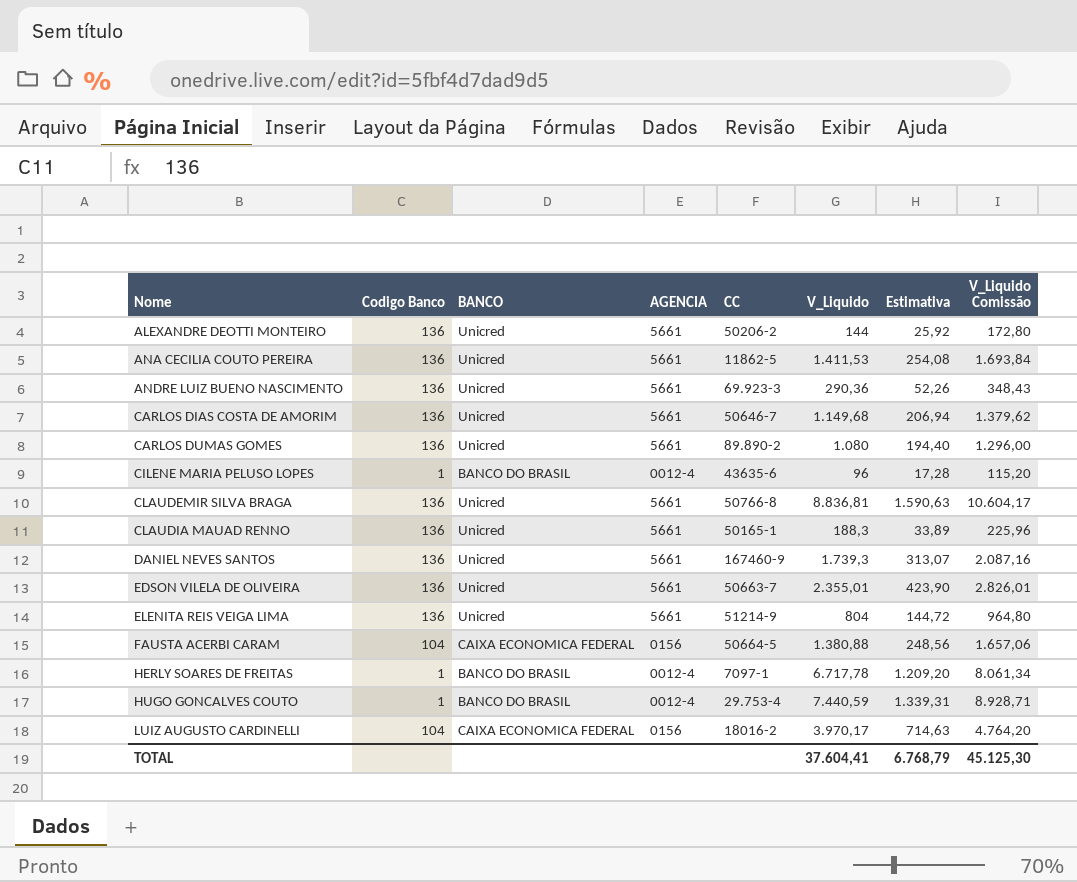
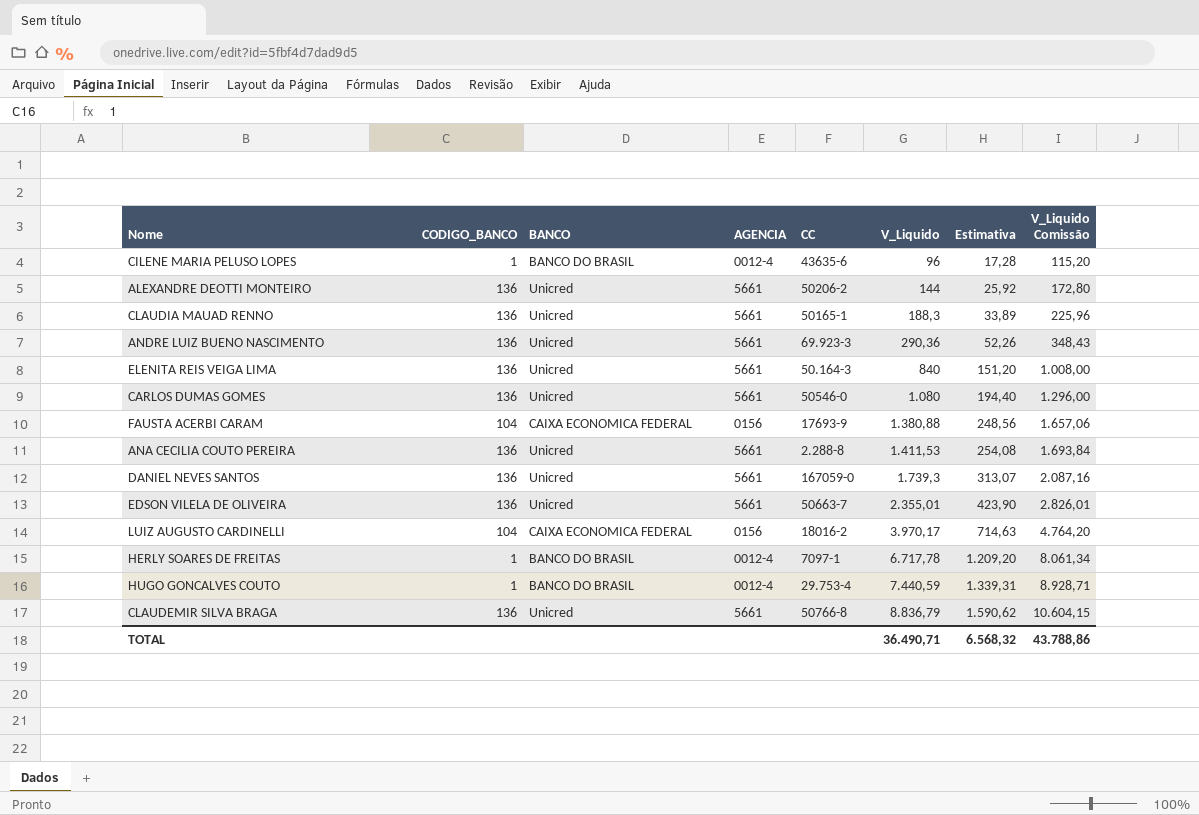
row order: Nome ascending -> V_Liquido ascending
column name: Codigo Banco -> CODIGO_BANCO
row CARLOS DIAS COSTA DE AMORIM: 136 | Unicred | 5661 | 50646-7 | 1.149,68 | 206,94 | 1.379,62 -> none
ELENITA REIS VEIGA LIMA | CC: 51214-9 -> 50.164-3
ELENITA REIS VEIGA LIMA | V_Liquido: 804 -> 840
ELENITA REIS VEIGA LIMA | Estimativa: 144,72 -> 151,20
ELENITA REIS VEIGA LIMA | V_Liquido Comissão: 964,80 -> 1.008,00
CARLOS DUMAS GOMES | CC: 89.890-2 -> 50546-0
FAUSTA ACERBI CARAM | CC: 50664-5 -> 17693-9
ANA CECILIA COUTO PEREIRA | CC: 11862-5 -> 2.288-8
DANIEL NEVES SANTOS | CC: 167460-9 -> 167059-0
CLAUDEMIR SILVA BRAGA | V_Liquido: 8.836,81 -> 8.836,79
CLAUDEMIR SILVA BRAGA | Estimativa: 1.590,63 -> 1.590,62
CLAUDEMIR SILVA BRAGA | V_Liquido Comissão: 10.604,17 -> 10.604,15
TOTAL | V_Liquido: 37.604,41 -> 36.490,71
TOTAL | Estimativa: 6.768,79 -> 6.568,32
TOTAL | V_Liquido Comissão: 45.125,30 -> 43.788,86

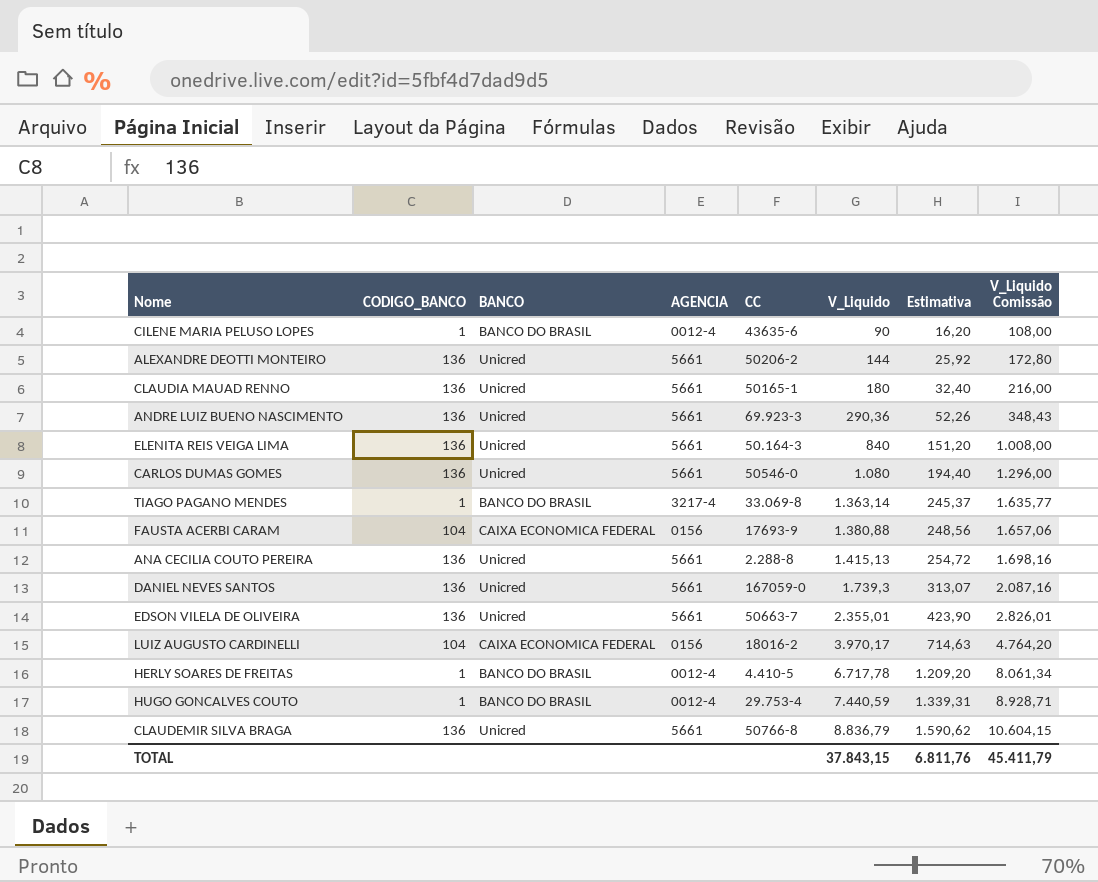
CILENE MARIA PELUSO LOPES | V_Liquido: 96 -> 90
CILENE MARIA PELUSO LOPES | Estimativa: 17,28 -> 16,20
CILENE MARIA PELUSO LOPES | V_Liquido Comissão: 115,20 -> 108,00
CLAUDIA MAUAD RENNO | V_Liquido: 188,3 -> 180
CLAUDIA MAUAD RENNO | Estimativa: 33,89 -> 32,40
CLAUDIA MAUAD RENNO | V_Liquido Comissão: 225,96 -> 216,00
row TIAGO PAGANO MENDES: none -> 1 | BANCO DO BRASIL | 3217-4 | 33.069-8 | 1.363,14 | 245,37 | 1.635,77
ANA CECILIA COUTO PEREIRA | V_Liquido: 1.411,53 -> 1.415,13
ANA CECILIA COUTO PEREIRA | Estimativa: 254,08 -> 254,72
ANA CECILIA COUTO PEREIRA | V_Liquido Comissão: 1.693,84 -> 1.698,16
HERLY SOARES DE FREITAS | CC: 7097-1 -> 4.410-5
TOTAL | V_Liquido: 36.490,71 -> 37.843,15
TOTAL | Estimativa: 6.568,32 -> 6.811,76
TOTAL | V_Liquido Comissão: 43.788,86 -> 45.411,79

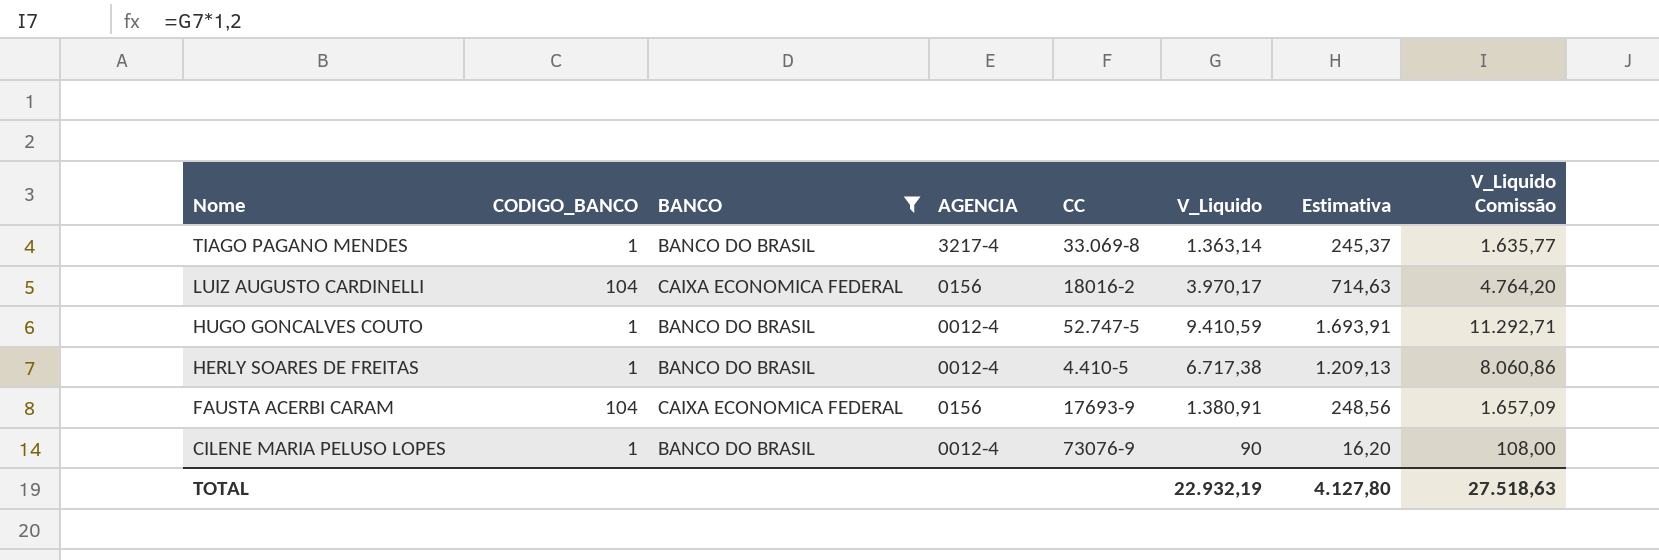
filter: none -> BANCO != Unicred
row order: V_Liquido ascending -> Nome descending
HUGO GONCALVES COUTO | CC: 29.753-4 -> 52.747-5
HUGO GONCALVES COUTO | V_Liquido: 7.440,59 -> 9.410,59
HUGO GONCALVES COUTO | Estimativa: 1.339,31 -> 1.693,91
HUGO GONCALVES COUTO | V_Liquido Comissão: 8.928,71 -> 11.292,71
HERLY SOARES DE FREITAS | V_Liquido: 6.717,78 -> 6.717,38
HERLY SOARES DE FREITAS | Estimativa: 1.209,20 -> 1.209,13
HERLY SOARES DE FREITAS | V_Liquido Comissão: 8.061,34 -> 8.060,86
FAUSTA ACERBI CARAM | V_Liquido: 1.380,88 -> 1.380,91
FAUSTA ACERBI CARAM | V_Liquido Comissão: 1.657,06 -> 1.657,09
CILENE MARIA PELUSO LOPES | CC: 43635-6 -> 73076-9
TOTAL | V_Liquido: 37.843,15 -> 22.932,19
TOTAL | Estimativa: 6.811,76 -> 4.127,80
TOTAL | V_Liquido Comissão: 45.411,79 -> 27.518,63

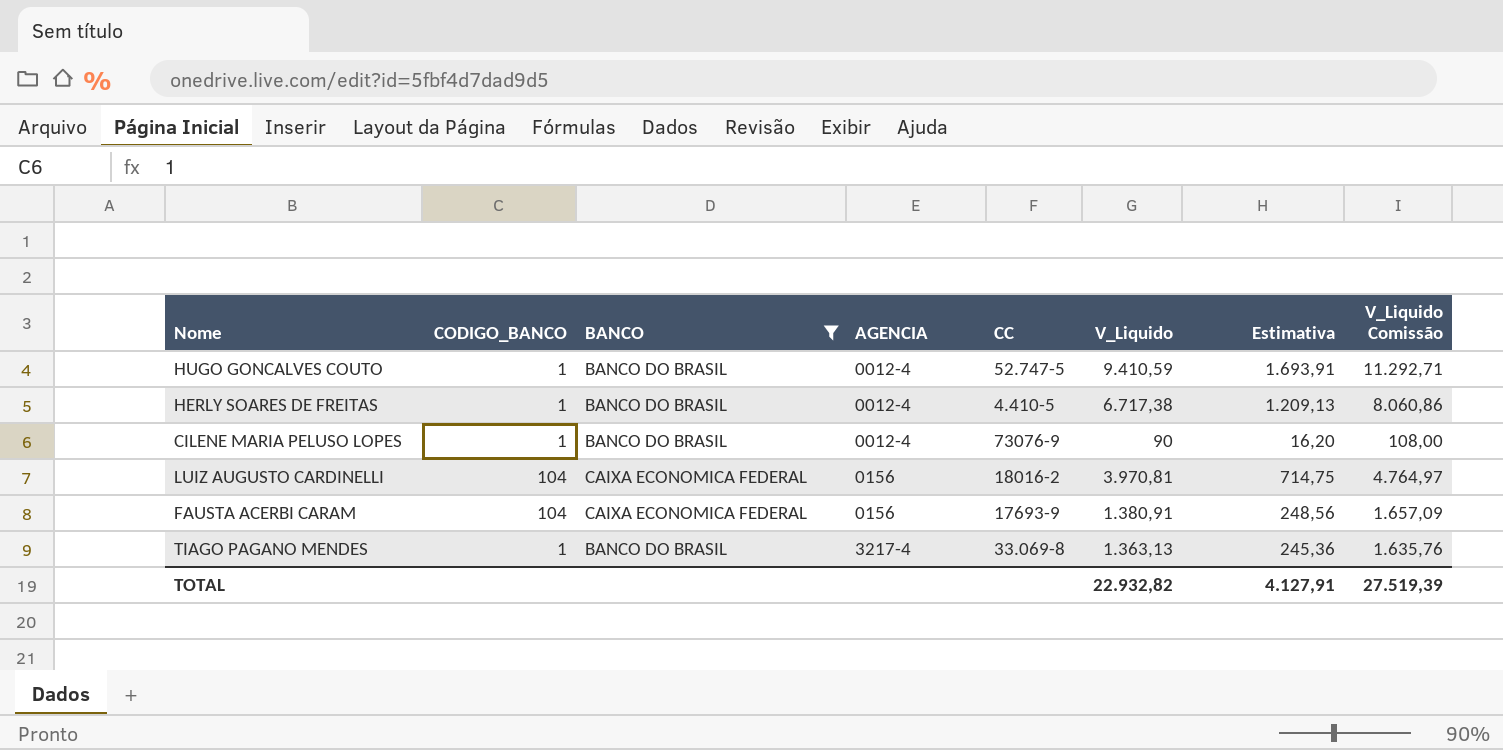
row order: Nome descending -> AGENCIA ascending
LUIZ AUGUSTO CARDINELLI | V_Liquido: 3.970,17 -> 3.970,81
LUIZ AUGUSTO CARDINELLI | Estimativa: 714,63 -> 714,75
LUIZ AUGUSTO CARDINELLI | V_Liquido Comissão: 4.764,20 -> 4.764,97
TIAGO PAGANO MENDES | V_Liquido: 1.363,14 -> 1.363,13
TIAGO PAGANO MENDES | Estimativa: 245,37 -> 245,36
TIAGO PAGANO MENDES | V_Liquido Comissão: 1.635,77 -> 1.635,76
TOTAL | V_Liquido: 22.932,19 -> 22.932,82
TOTAL | Estimativa: 4.127,80 -> 4.127,91
TOTAL | V_Liquido Comissão: 27.518,63 -> 27.519,39

